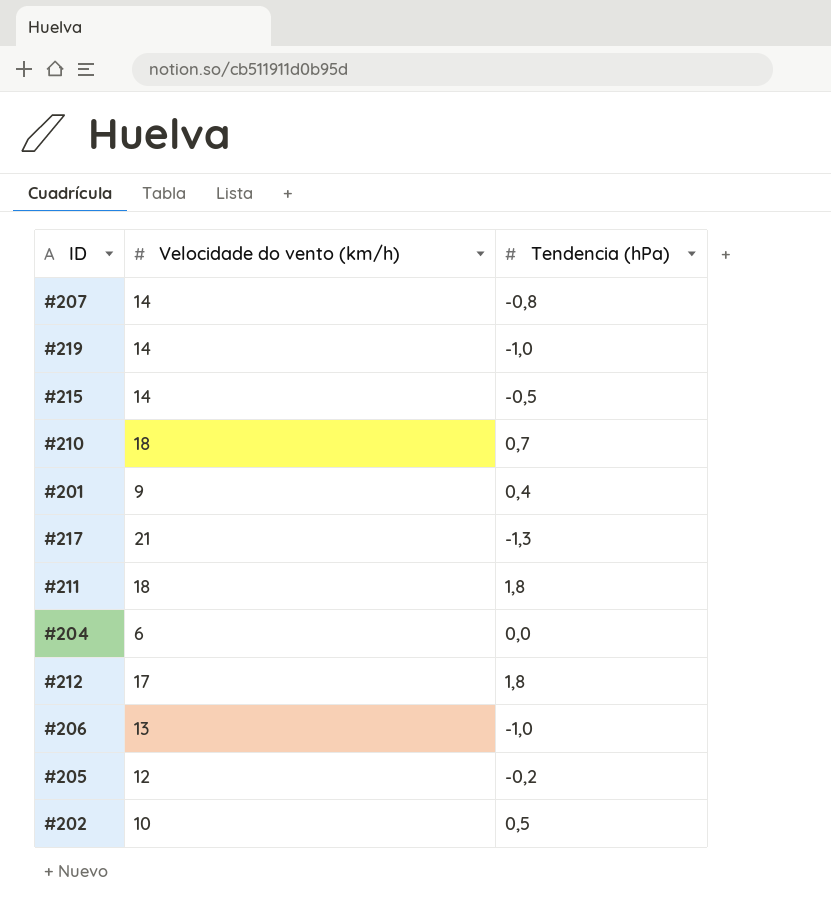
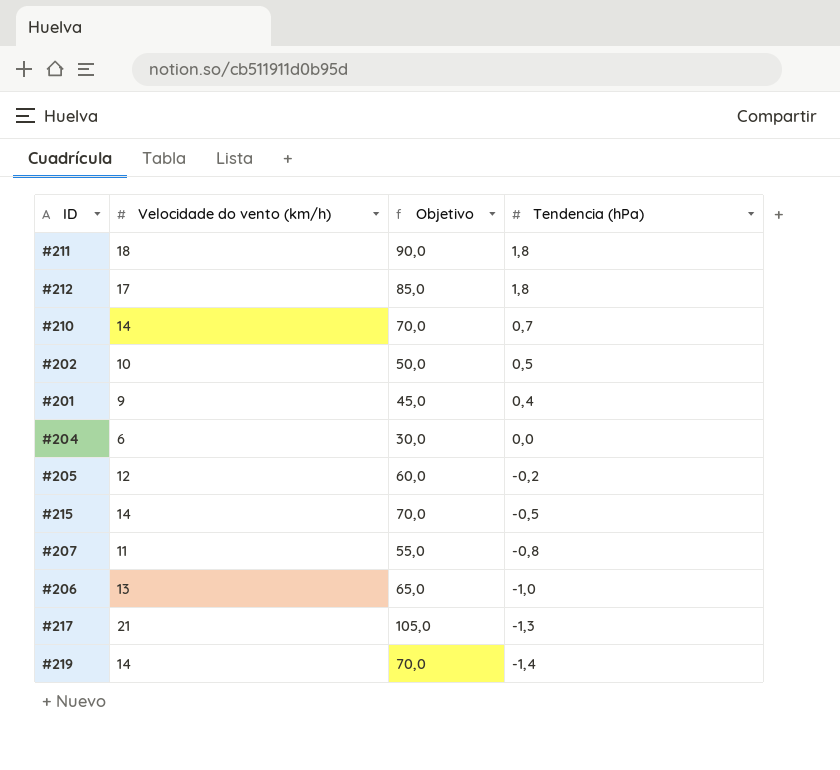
row order: none -> Tendencia (hPa) descending
column Objetivo | formula: none -> [Velocidade do vento (km/h)] * 5
#210 | Velocidade do vento (km/h): 18 -> 14
#207 | Velocidade do vento (km/h): 14 -> 11
#219 | Tendencia (hPa): -1,0 -> -1,4

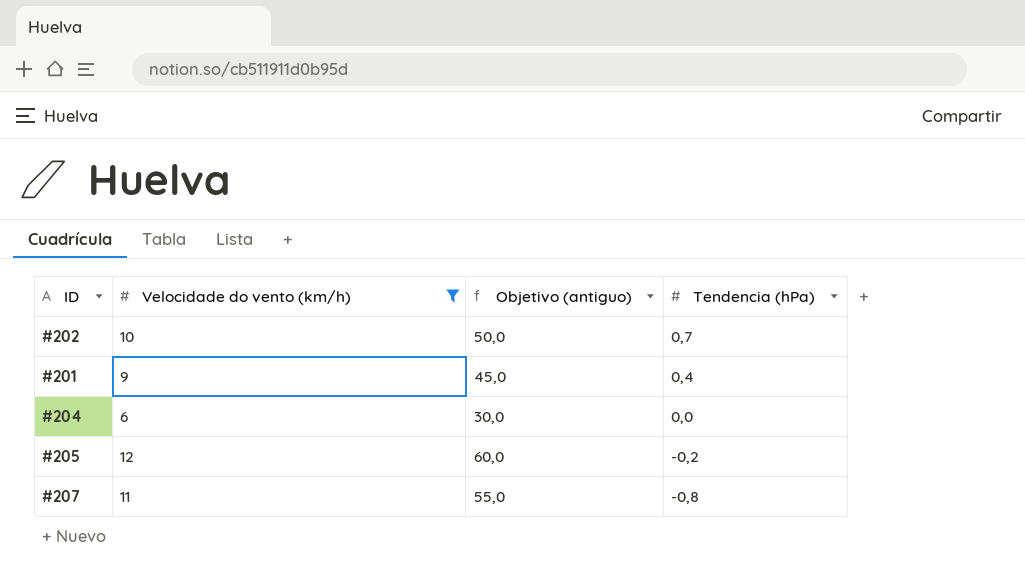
filter: none -> Velocidade do vento (km/h) <= 12
column name: Objetivo -> Objetivo (antiguo)
#202 | Tendencia (hPa): 0,5 -> 0,7

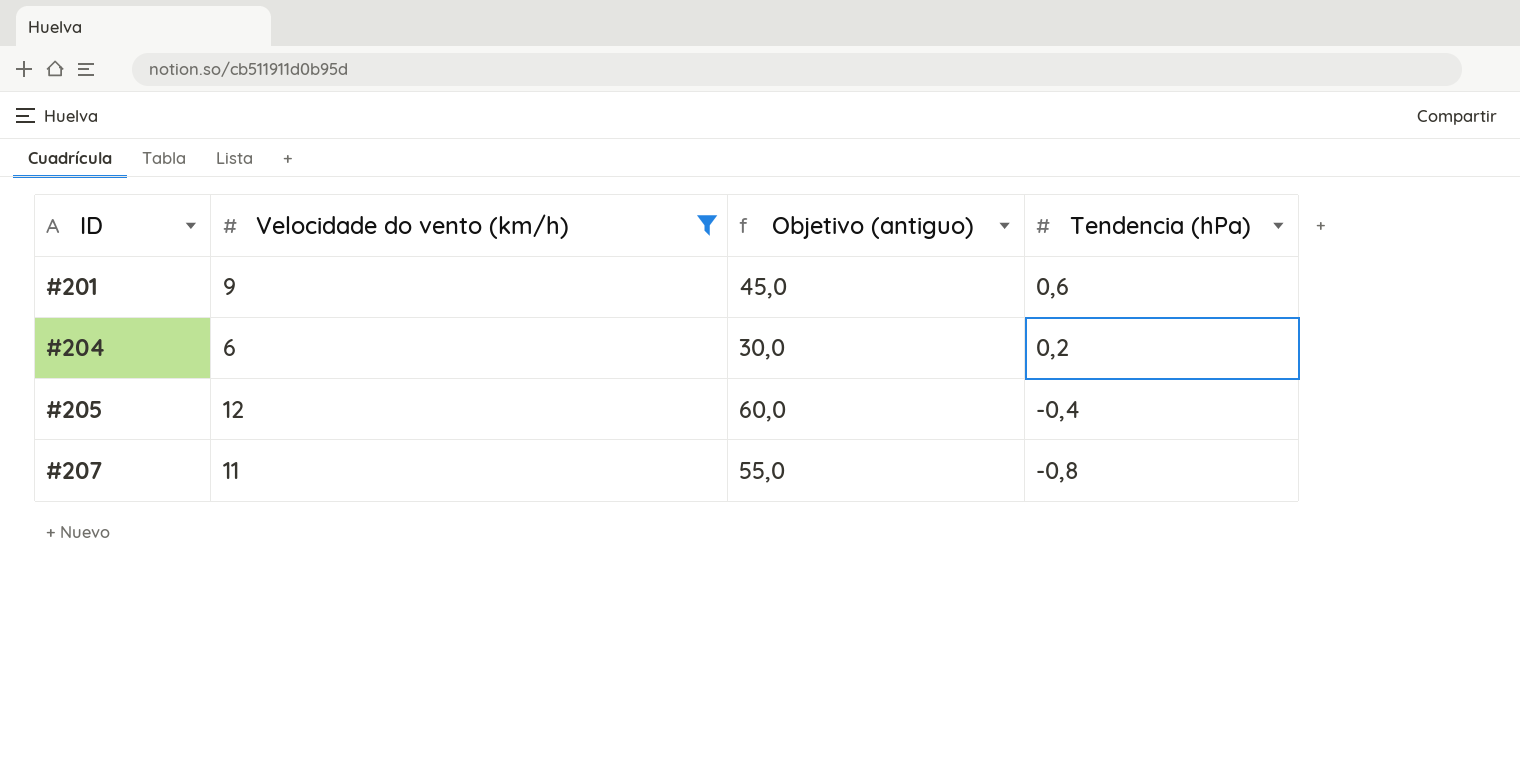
row #202: 10 | 50,0 | 0,7 -> none
#201 | Tendencia (hPa): 0,4 -> 0,6
#204 | Tendencia (hPa): 0,0 -> 0,2
#205 | Tendencia (hPa): -0,2 -> -0,4

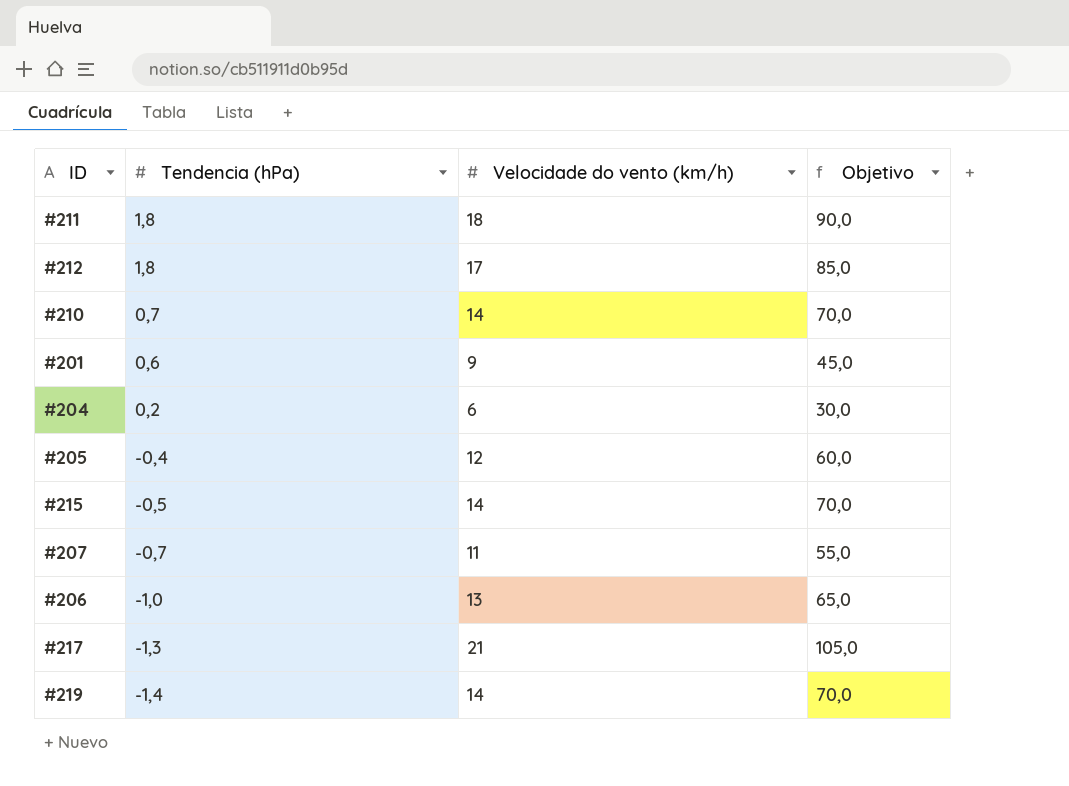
filter: Velocidade do vento (km/h) <= 12 -> none
column Tendencia (hPa) | position: 4 -> 2
column name: Objetivo (antiguo) -> Objetivo
#207 | Tendencia (hPa): -0,8 -> -0,7

